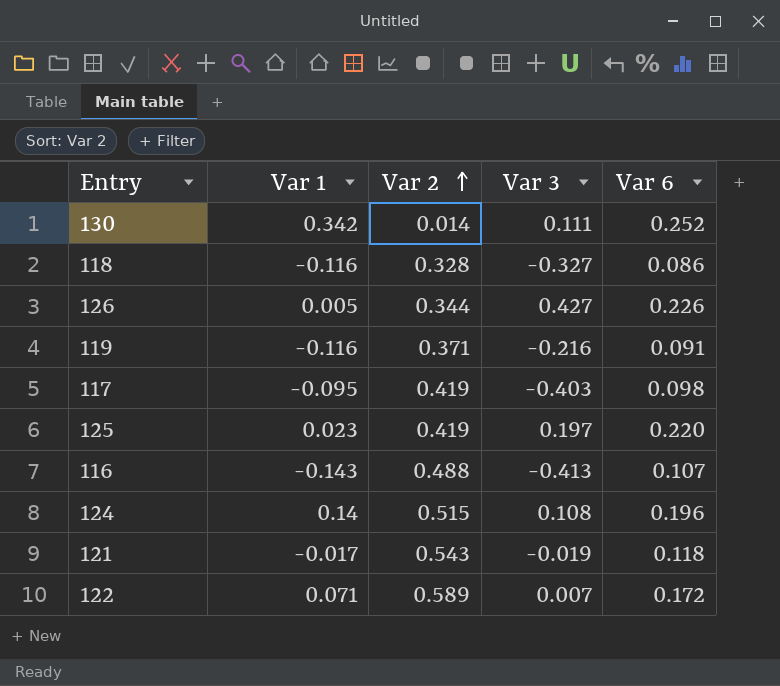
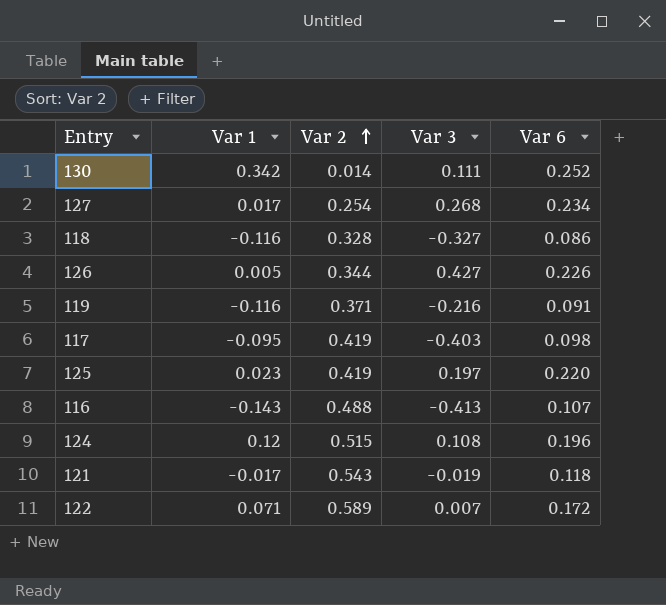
row 127: none -> 0.017 | 0.254 | 0.268 | 0.234
124 | Var 1: 0.14 -> 0.12

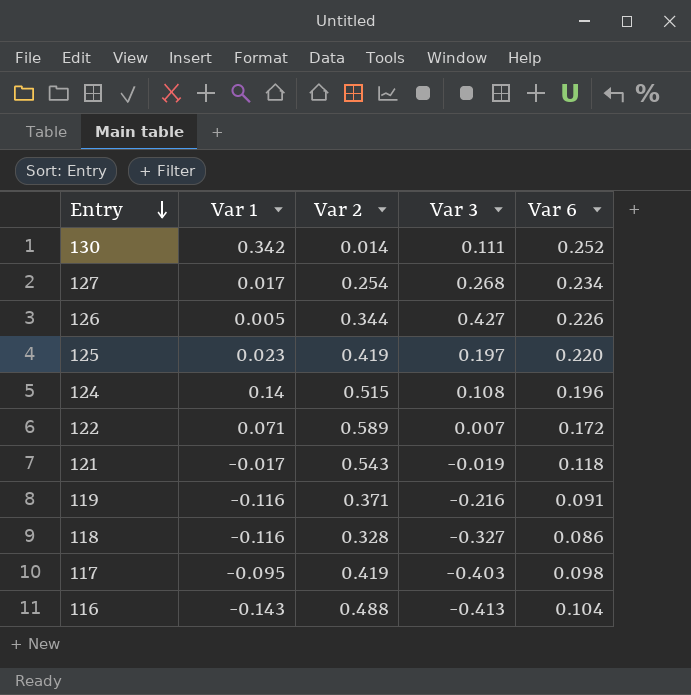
row order: Var 2 ascending -> Entry descending
124 | Var 1: 0.12 -> 0.14
116 | Var 6: 0.107 -> 0.104

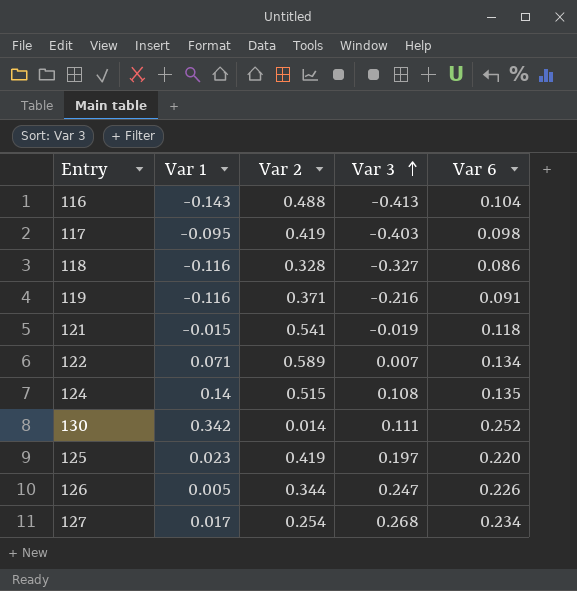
row order: Entry descending -> Var 3 ascending
121 | Var 1: -0.017 -> -0.015
121 | Var 2: 0.543 -> 0.541
122 | Var 6: 0.172 -> 0.134
124 | Var 6: 0.196 -> 0.135
126 | Var 3: 0.427 -> 0.247

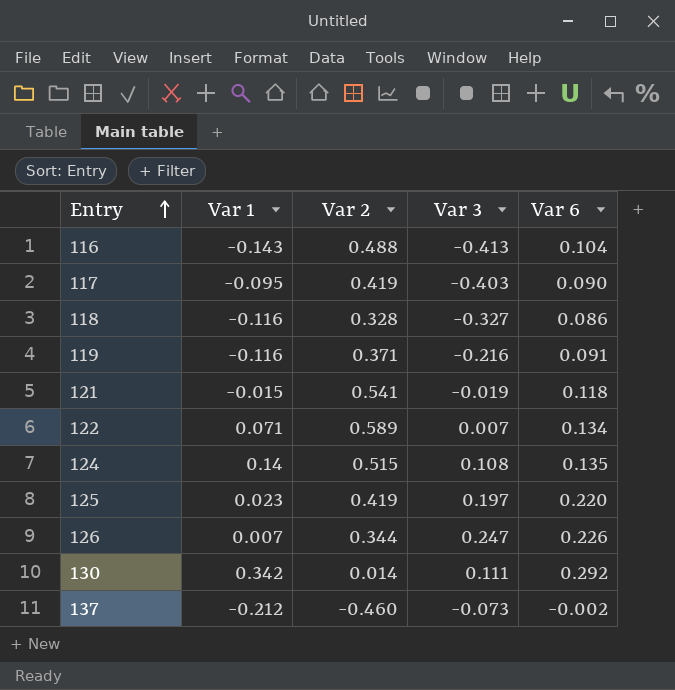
row order: Var 3 ascending -> Entry ascending
row 127: 0.017 | 0.254 | 0.268 | 0.234 -> none
117 | Var 6: 0.098 -> 0.090
126 | Var 1: 0.005 -> 0.007
130 | Var 6: 0.252 -> 0.292
row 137: none -> -0.212 | -0.460 | -0.073 | -0.002

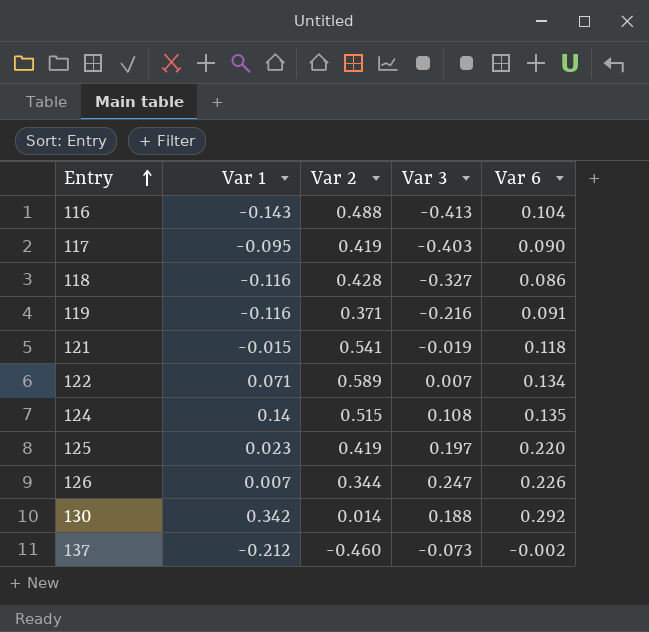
118 | Var 2: 0.328 -> 0.428
130 | Var 3: 0.111 -> 0.188

